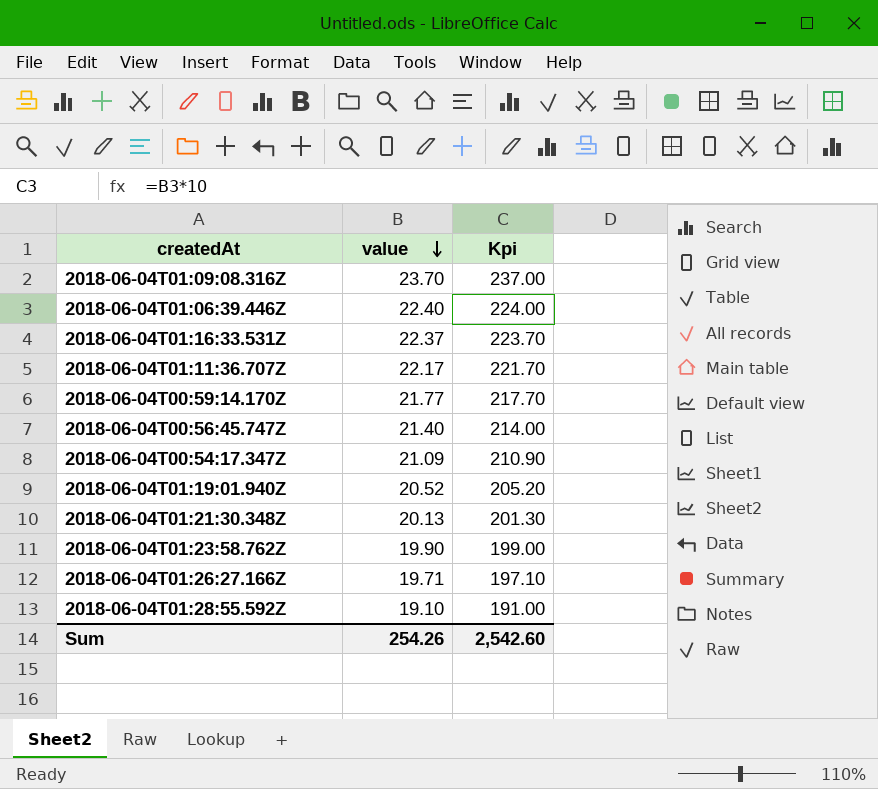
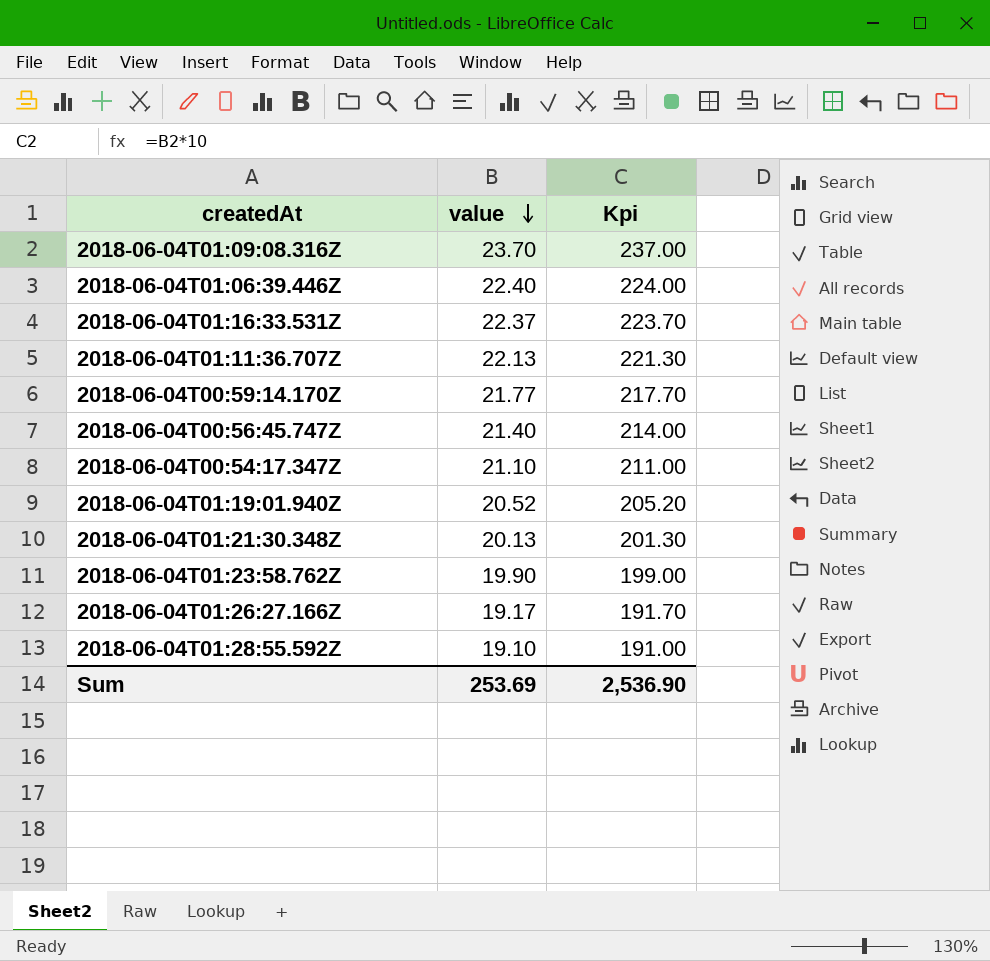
2018-06-04T01:11:36.707Z | value: 22.17 -> 22.13
2018-06-04T01:11:36.707Z | Kpi: 221.70 -> 221.30
2018-06-04T00:54:17.347Z | value: 21.09 -> 21.10
2018-06-04T00:54:17.347Z | Kpi: 210.90 -> 211.00
2018-06-04T01:26:27.166Z | value: 19.71 -> 19.17
2018-06-04T01:26:27.166Z | Kpi: 197.10 -> 191.70
Sum | value: 254.26 -> 253.69
Sum | Kpi: 2,542.60 -> 2,536.90

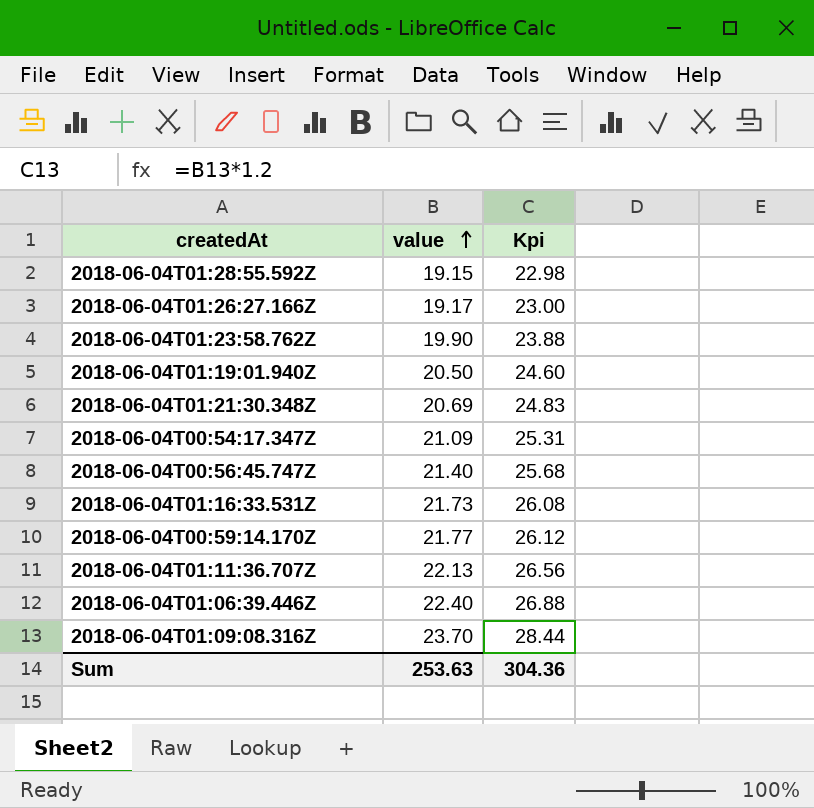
row order: value descending -> value ascending
column Kpi | formula: [value] * 10 -> [value] * 1.2
2018-06-04T01:28:55.592Z | value: 19.10 -> 19.15
2018-06-04T01:19:01.940Z | value: 20.52 -> 20.50
2018-06-04T01:21:30.348Z | value: 20.13 -> 20.69
2018-06-04T00:54:17.347Z | value: 21.10 -> 21.09
2018-06-04T01:16:33.531Z | value: 22.37 -> 21.73
Sum | value: 253.69 -> 253.63
Sum | Kpi: 2,536.90 -> 304.36

